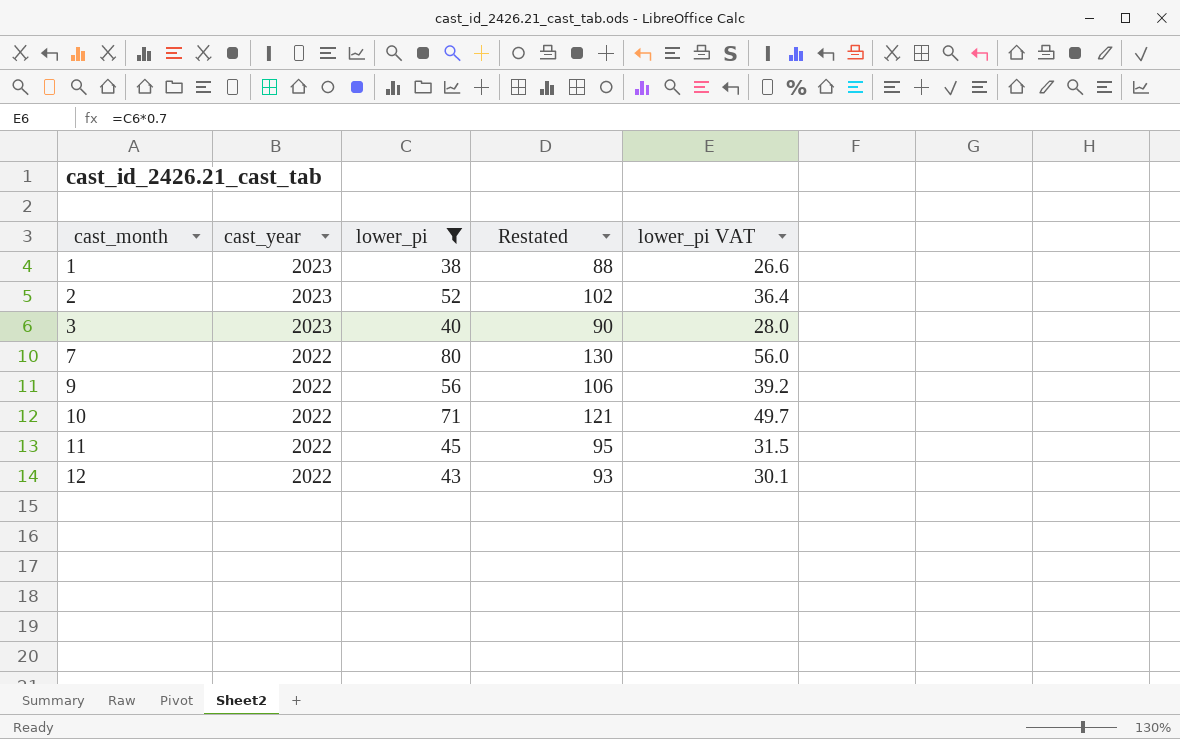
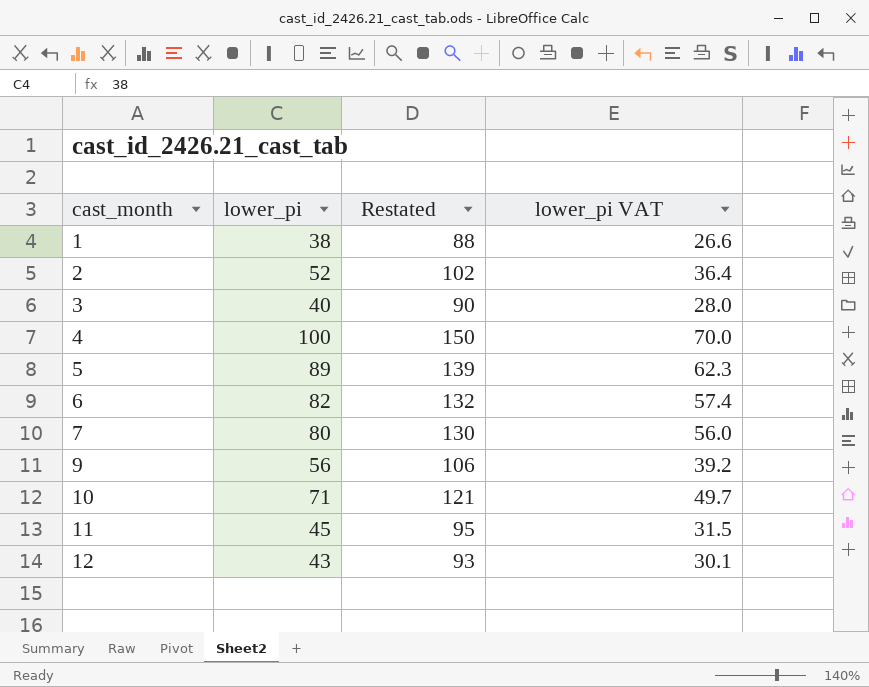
filter: lower_pi <= 80 -> none
column cast_year | position: 2 -> none

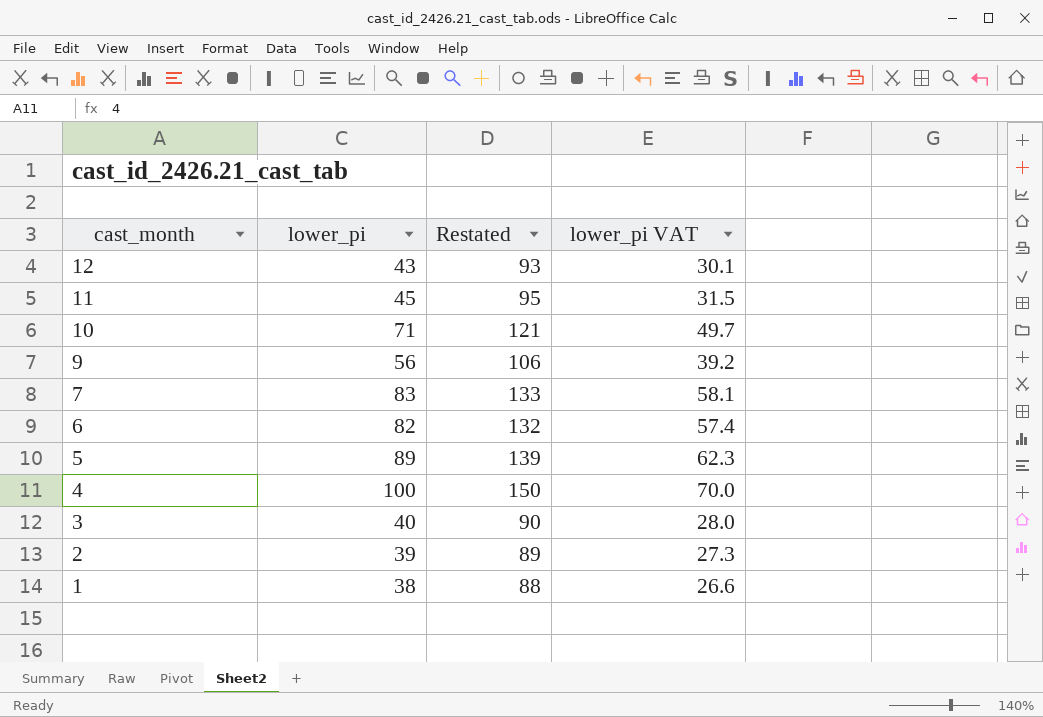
row order: cast_month ascending -> cast_month descending
7 | lower_pi: 80 -> 83
7 | Restated: 130 -> 133
7 | lower_pi VAT: 56.0 -> 58.1
2 | lower_pi: 52 -> 39
2 | Restated: 102 -> 89
2 | lower_pi VAT: 36.4 -> 27.3

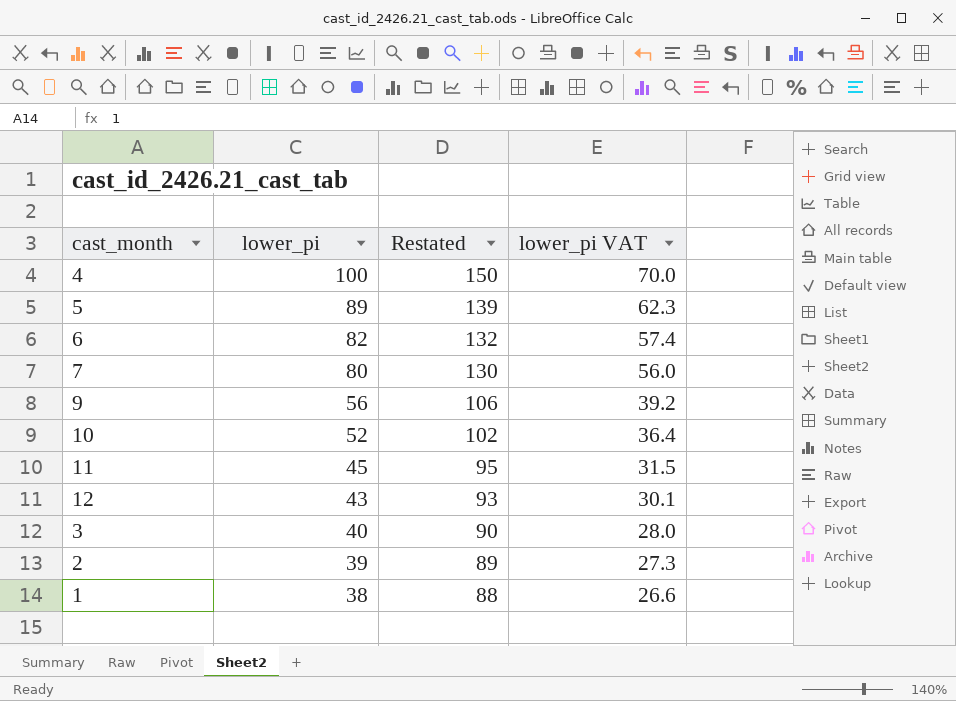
row order: cast_month descending -> lower_pi descending
7 | lower_pi: 83 -> 80
7 | Restated: 133 -> 130
7 | lower_pi VAT: 58.1 -> 56.0
10 | lower_pi: 71 -> 52
10 | Restated: 121 -> 102
10 | lower_pi VAT: 49.7 -> 36.4

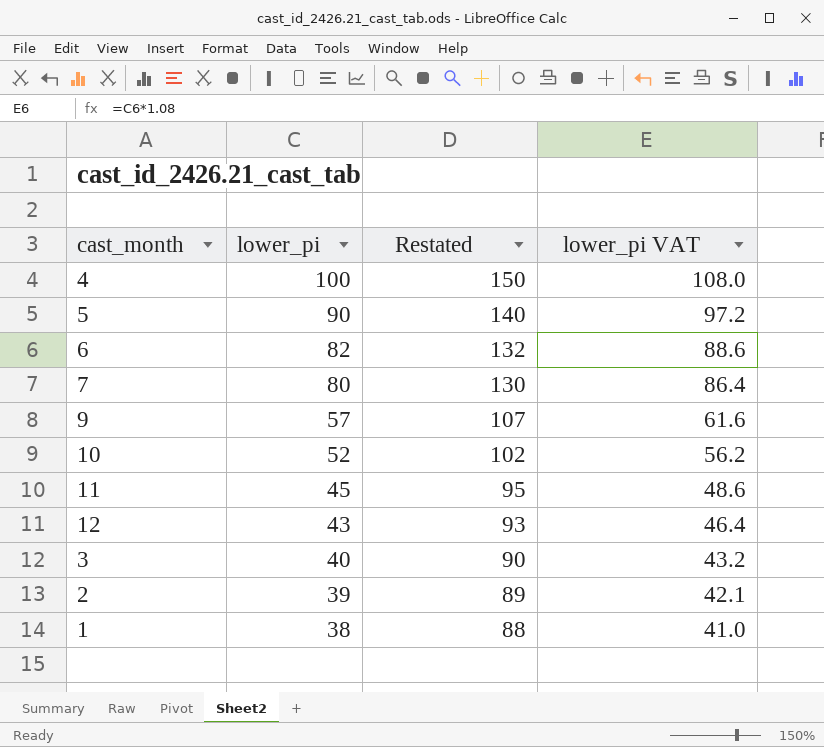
column lower_pi VAT | formula: [lower_pi] * 0.7 -> [lower_pi] * 1.08
5 | lower_pi: 89 -> 90
5 | Restated: 139 -> 140
9 | lower_pi: 56 -> 57
9 | Restated: 106 -> 107

